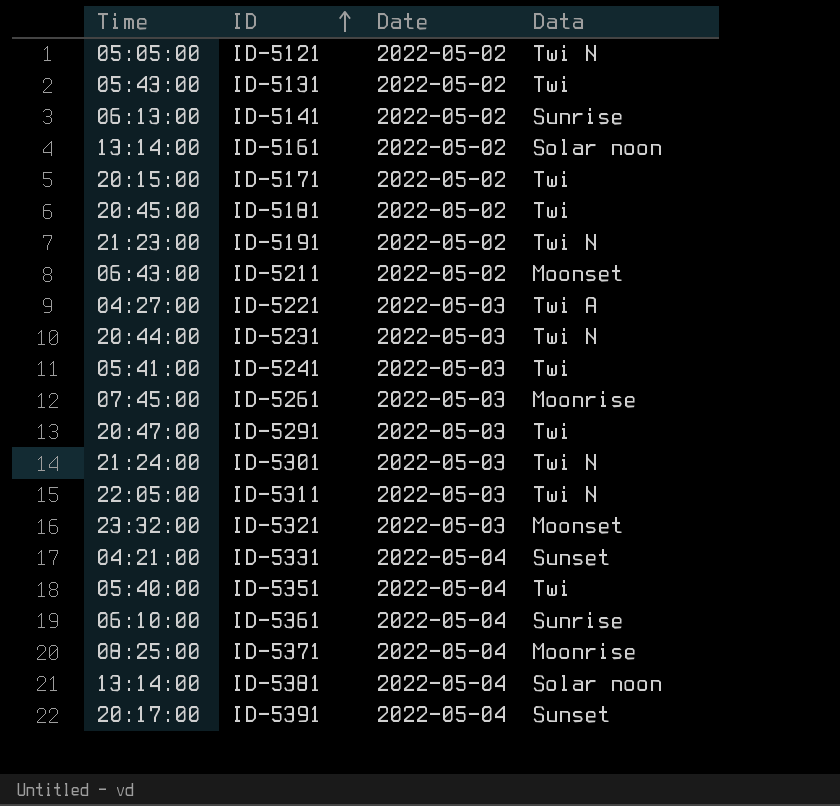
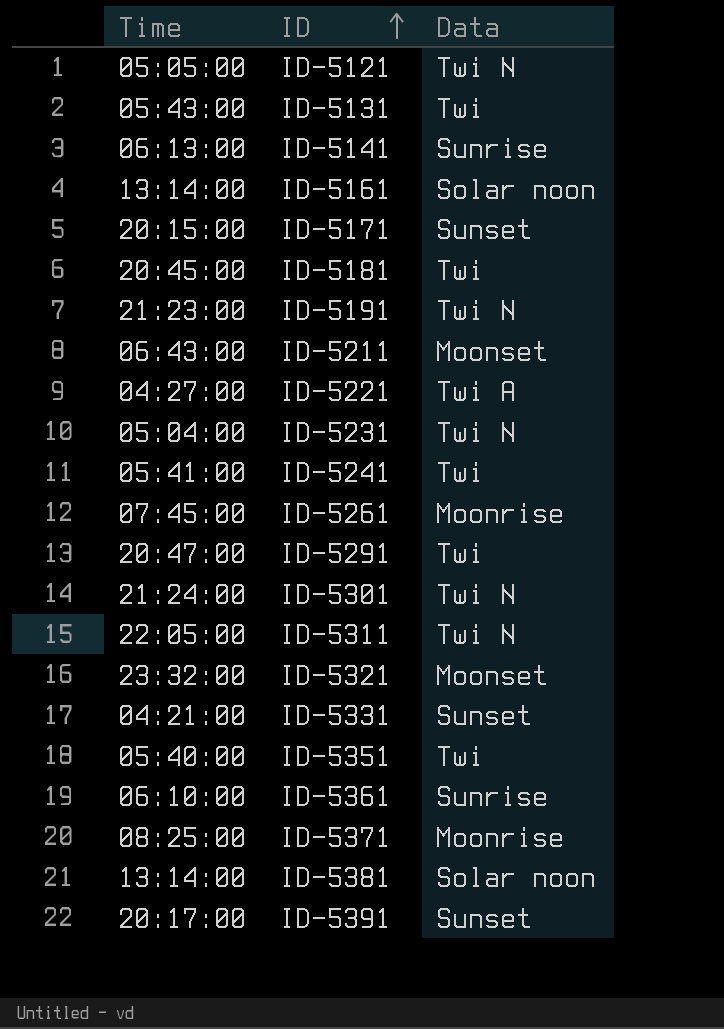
column Date | position: 3 -> none
ID-5171 | Data: Twi -> Sunset
ID-5231 | Time: 20:44:00 -> 05:04:00

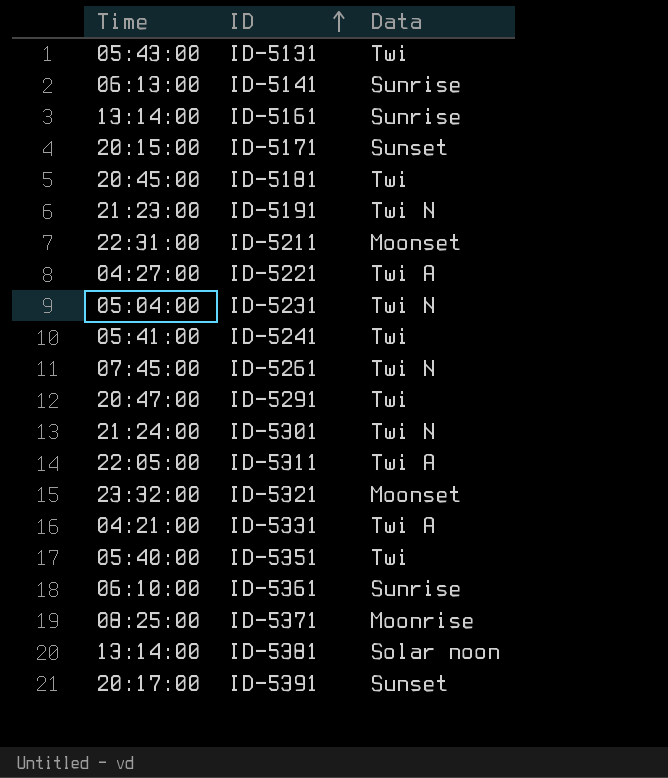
row ID-5121: 05:05:00 | Twi N -> none
ID-5161 | Data: Solar noon -> Sunrise
ID-5211 | Time: 06:43:00 -> 22:31:00
ID-5261 | Data: Moonrise -> Twi N
ID-5311 | Data: Twi N -> Twi A
ID-5331 | Data: Sunset -> Twi A

